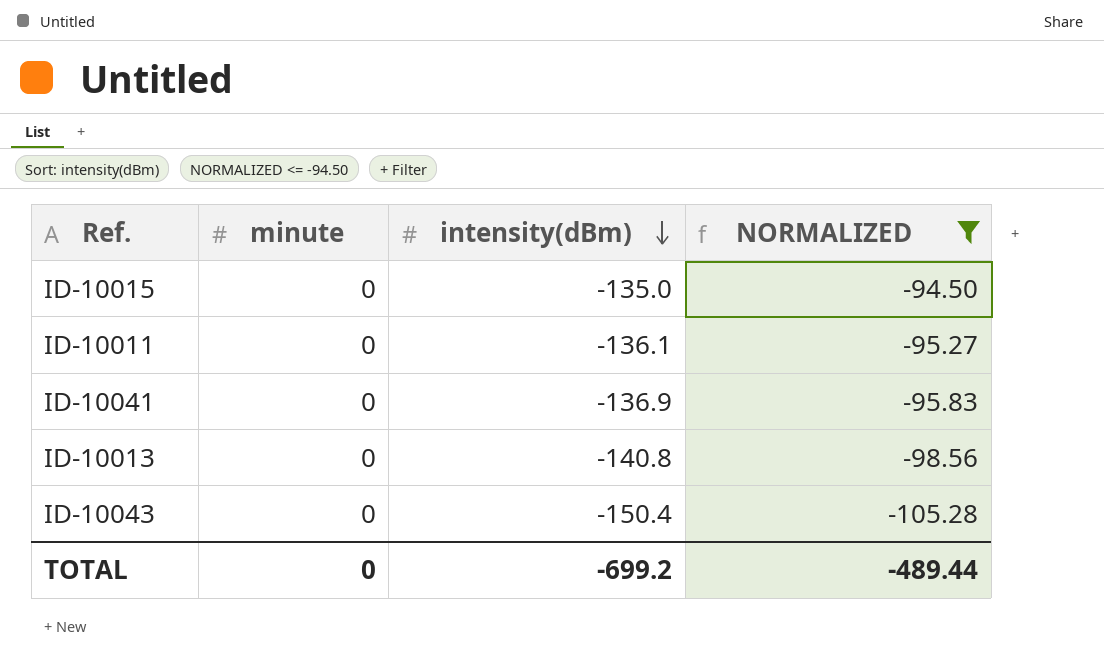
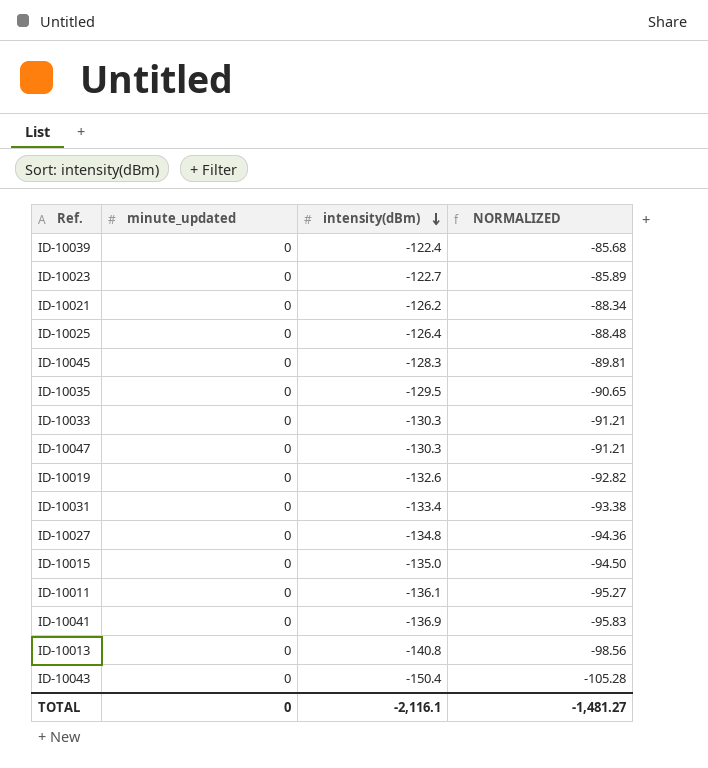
filter: NORMALIZED <= -94.50 -> none
column name: minute -> minute_updated
TOTAL | intensity(dBm): -699.2 -> -2,116.1
TOTAL | NORMALIZED: -489.44 -> -1,481.27

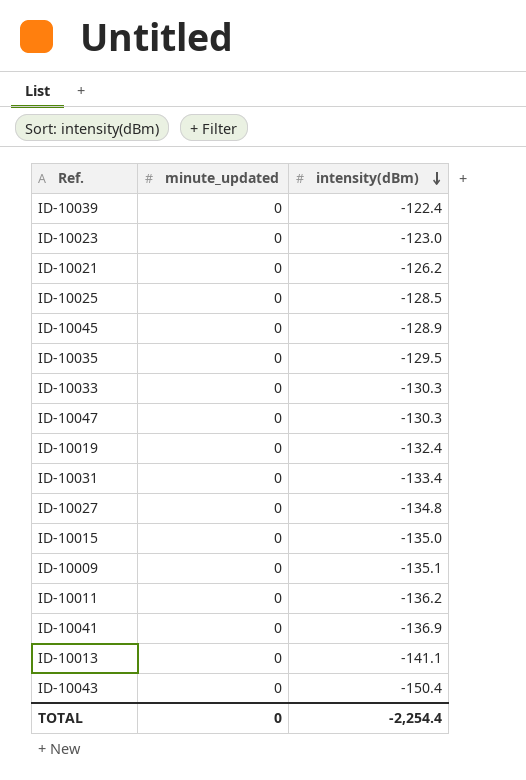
column NORMALIZED | formula: [intensity(dBm)] * 0.7 -> none
ID-10023 | intensity(dBm): -122.7 -> -123.0
ID-10025 | intensity(dBm): -126.4 -> -128.5
ID-10045 | intensity(dBm): -128.3 -> -128.9
ID-10019 | intensity(dBm): -132.6 -> -132.4
row ID-10009: none -> 0 | -135.1
ID-10011 | intensity(dBm): -136.1 -> -136.2
ID-10013 | intensity(dBm): -140.8 -> -141.1
TOTAL | intensity(dBm): -2,116.1 -> -2,254.4

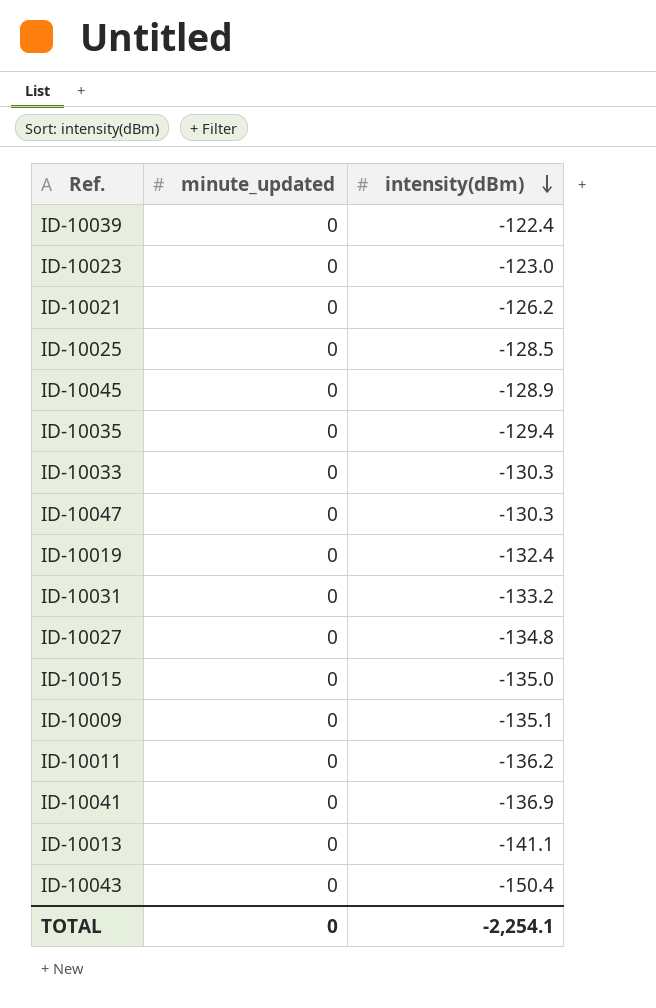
ID-10035 | intensity(dBm): -129.5 -> -129.4
ID-10031 | intensity(dBm): -133.4 -> -133.2
TOTAL | intensity(dBm): -2,254.4 -> -2,254.1

